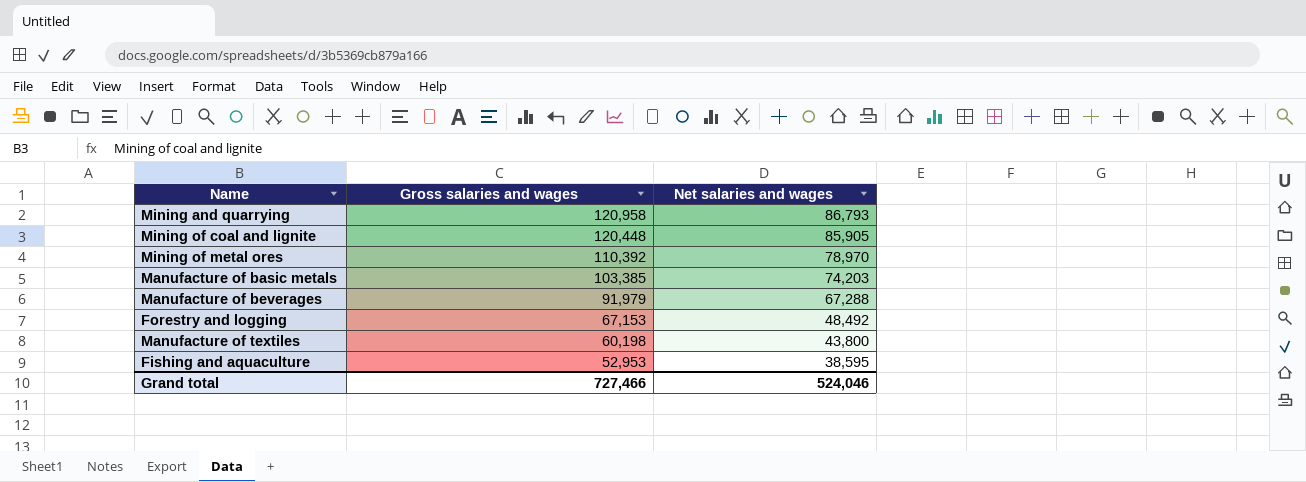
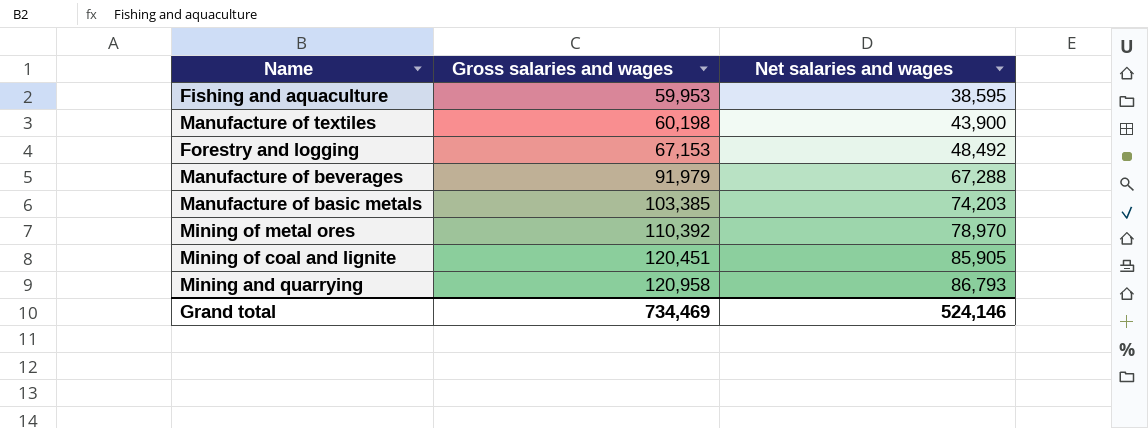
row order: Gross salaries and wages descending -> Gross salaries and wages ascending
Fishing and aquaculture | Gross salaries and wages: 52,953 -> 59,953
Manufacture of textiles | Net salaries and wages: 43,800 -> 43,900
Mining of coal and lignite | Gross salaries and wages: 120,448 -> 120,451
Grand total | Gross salaries and wages: 727,466 -> 734,469
Grand total | Net salaries and wages: 524,046 -> 524,146

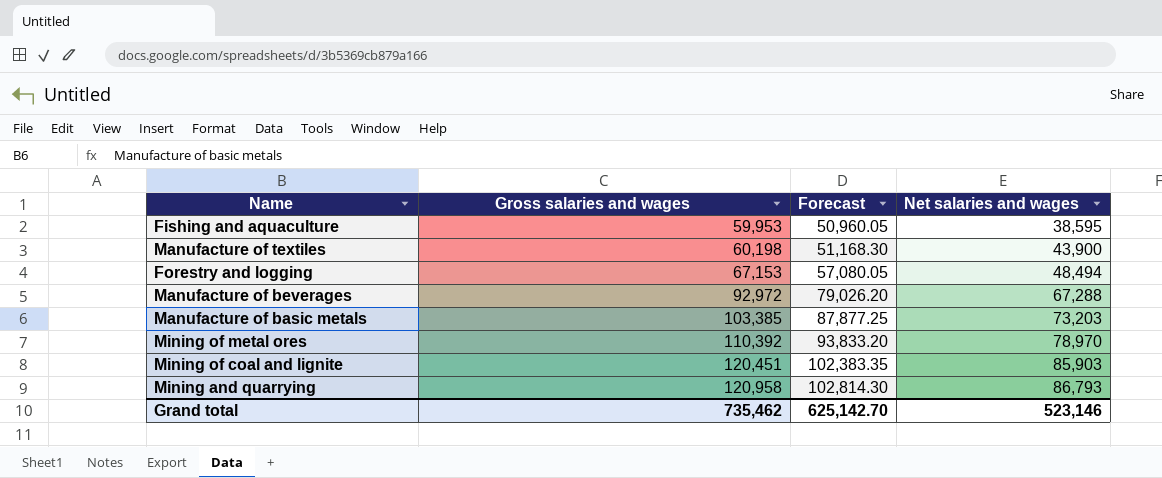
column Forecast | formula: none -> [Gross salaries and wages] * 0.85
Forestry and logging | Net salaries and wages: 48,492 -> 48,494
Manufacture of beverages | Gross salaries and wages: 91,979 -> 92,972
Manufacture of basic metals | Net salaries and wages: 74,203 -> 73,203
Mining of coal and lignite | Net salaries and wages: 85,905 -> 85,903
Grand total | Gross salaries and wages: 734,469 -> 735,462
Grand total | Net salaries and wages: 524,146 -> 523,146

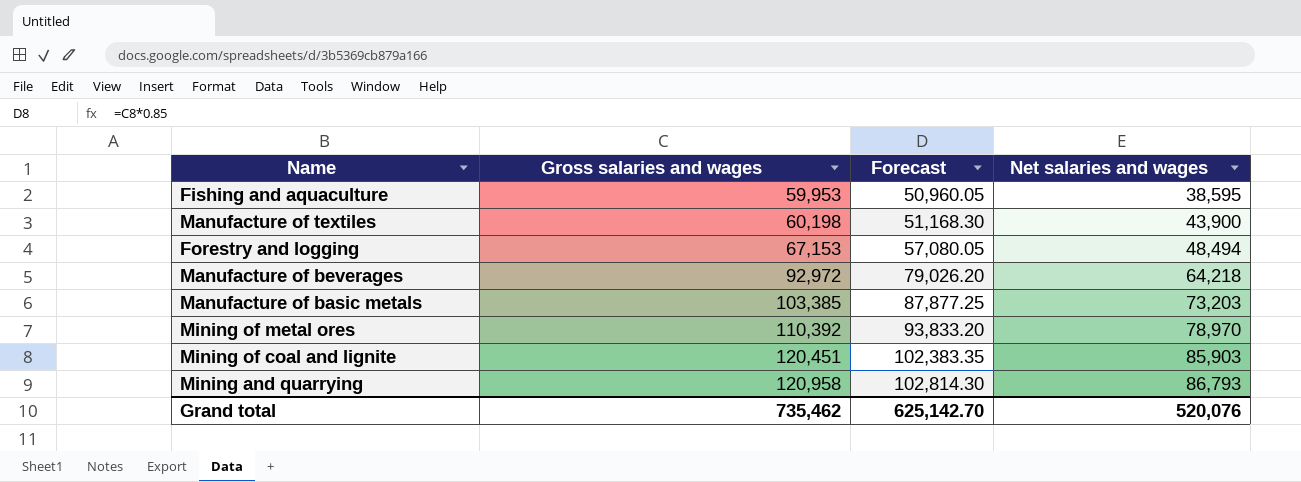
Manufacture of beverages | Net salaries and wages: 67,288 -> 64,218
Grand total | Net salaries and wages: 523,146 -> 520,076

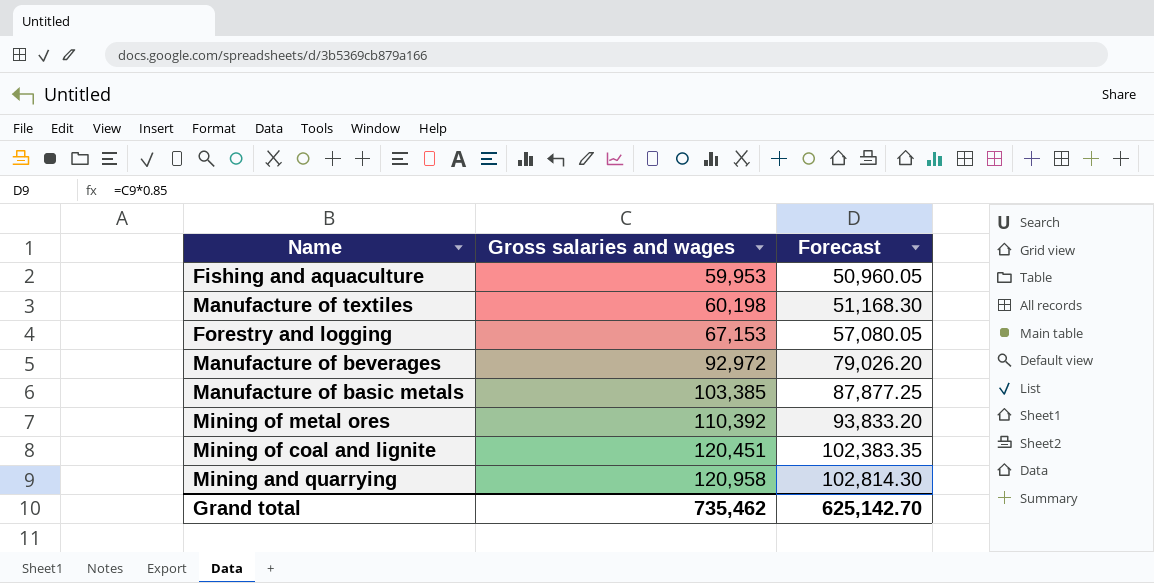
column Net salaries and wages | position: 4 -> none

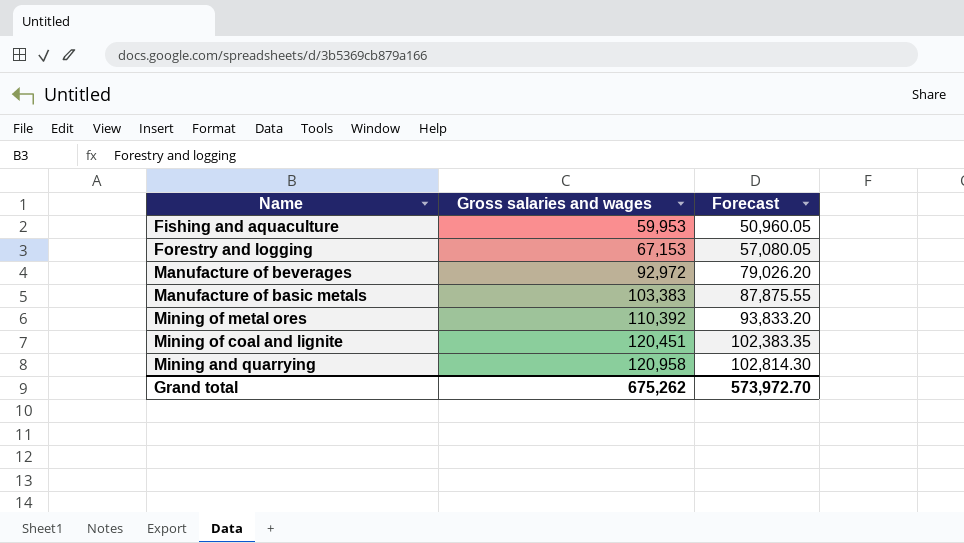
row Manufacture of textiles: 60,198 | 51,168.30 -> none
Manufacture of basic metals | Gross salaries and wages: 103,385 -> 103,383
Manufacture of basic metals | Forecast: 87,877.25 -> 87,875.55
Grand total | Gross salaries and wages: 735,462 -> 675,262
Grand total | Forecast: 625,142.70 -> 573,972.70

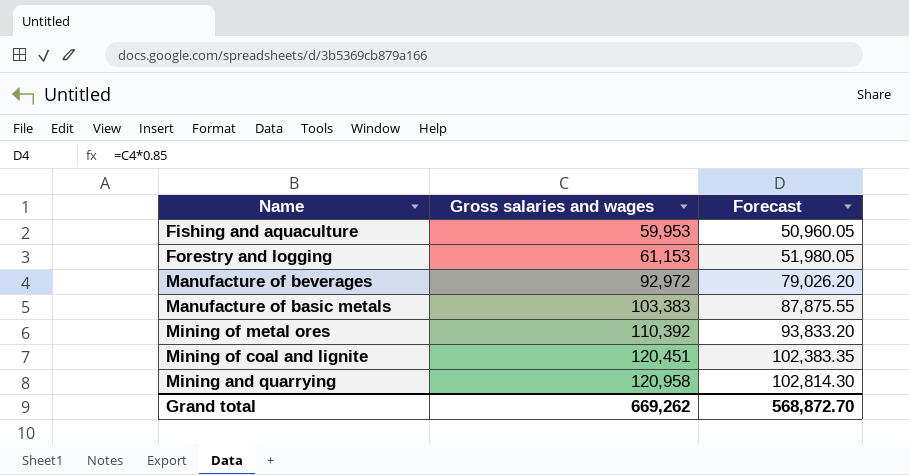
Forestry and logging | Gross salaries and wages: 67,153 -> 61,153
Forestry and logging | Forecast: 57,080.05 -> 51,980.05
Grand total | Gross salaries and wages: 675,262 -> 669,262
Grand total | Forecast: 573,972.70 -> 568,872.70

